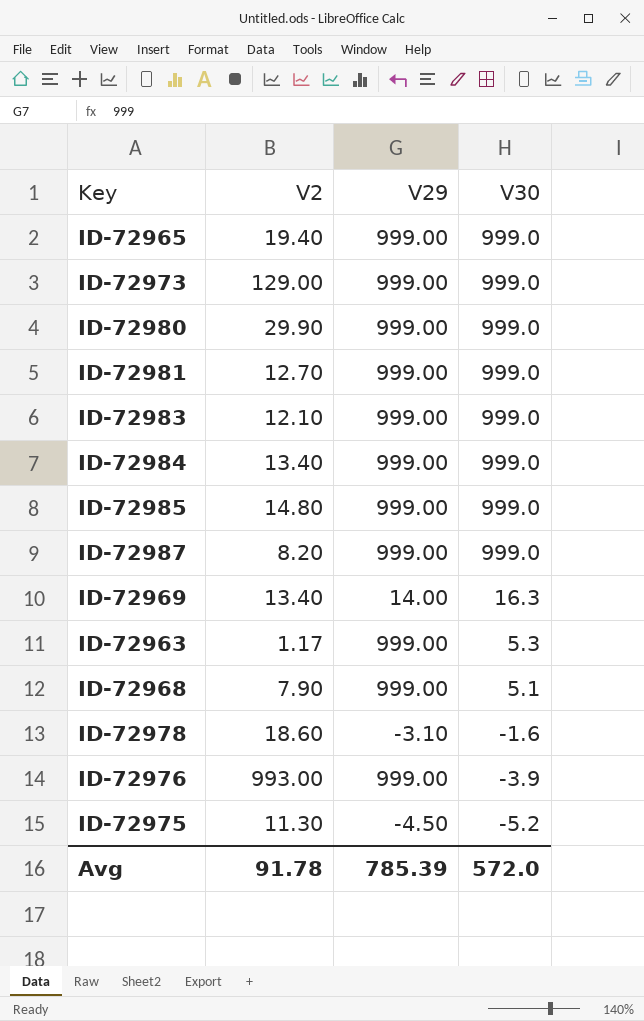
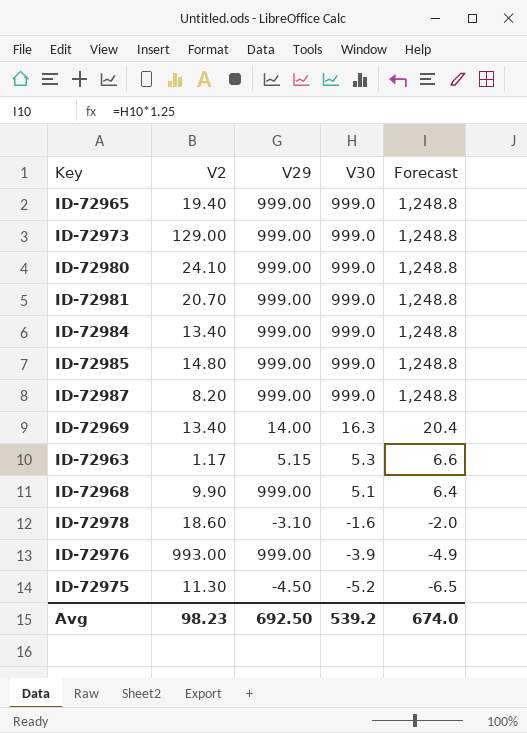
column Forecast | formula: none -> [V30] * 1.25
row ID-72983: 12.10 | 999.00 | 999.0 -> none
ID-72980 | V2: 29.90 -> 24.10
ID-72981 | V2: 12.70 -> 20.70
ID-72963 | V29: 999.00 -> 5.15
ID-72968 | V2: 7.90 -> 9.90
Avg | V2: 91.78 -> 98.23
Avg | V29: 785.39 -> 692.50
Avg | V30: 572.0 -> 539.2

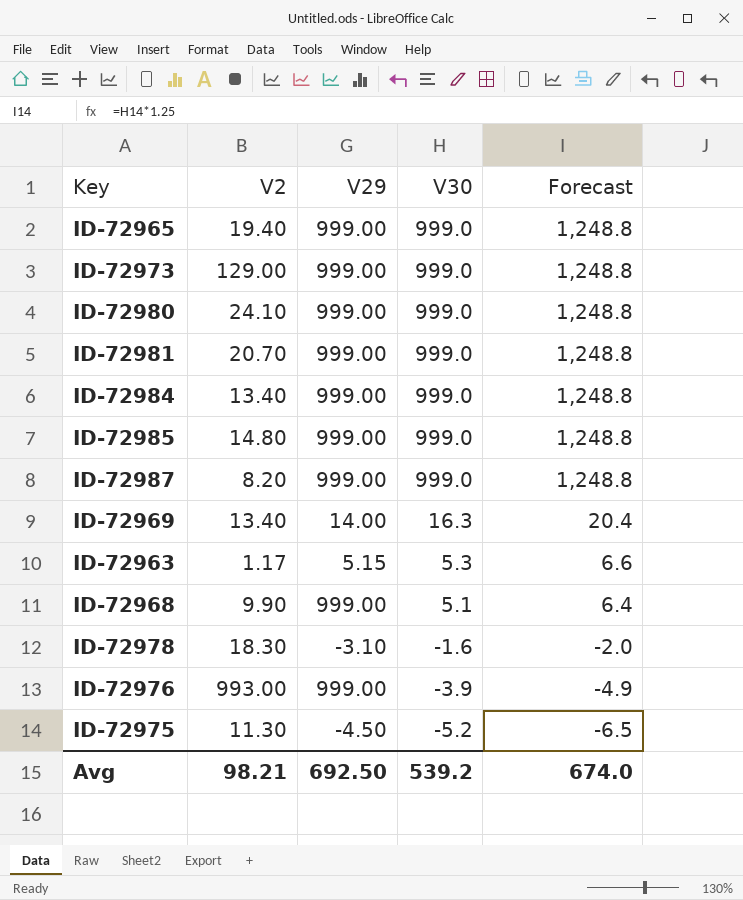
ID-72978 | V2: 18.60 -> 18.30
Avg | V2: 98.23 -> 98.21

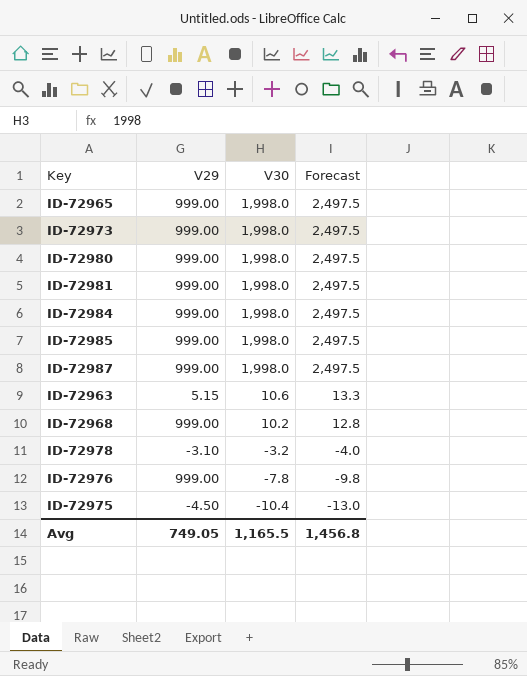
column V2 | position: 2 -> none
row ID-72969: 13.40 | 14.00 | 16.3 | 20.4 -> none
ID-72965 | V30: 999.0 -> 1,998.0
ID-72965 | Forecast: 1,248.8 -> 2,497.5
ID-72973 | V30: 999.0 -> 1,998.0
ID-72973 | Forecast: 1,248.8 -> 2,497.5
ID-72980 | V30: 999.0 -> 1,998.0
ID-72980 | Forecast: 1,248.8 -> 2,497.5
ID-72981 | V30: 999.0 -> 1,998.0
ID-72981 | Forecast: 1,248.8 -> 2,497.5
ID-72984 | V30: 999.0 -> 1,998.0
ID-72984 | Forecast: 1,248.8 -> 2,497.5
ID-72985 | V30: 999.0 -> 1,998.0
ID-72985 | Forecast: 1,248.8 -> 2,497.5
ID-72987 | V30: 999.0 -> 1,998.0
ID-72987 | Forecast: 1,248.8 -> 2,497.5
ID-72963 | V30: 5.3 -> 10.6
ID-72963 | Forecast: 6.6 -> 13.3
ID-72968 | V30: 5.1 -> 10.2
ID-72968 | Forecast: 6.4 -> 12.8
ID-72978 | V30: -1.6 -> -3.2
ID-72978 | Forecast: -2.0 -> -4.0
ID-72976 | V30: -3.9 -> -7.8
ID-72976 | Forecast: -4.9 -> -9.8
ID-72975 | V30: -5.2 -> -10.4
ID-72975 | Forecast: -6.5 -> -13.0
Avg | V29: 692.50 -> 749.05
Avg | V30: 539.2 -> 1,165.5
Avg | Forecast: 674.0 -> 1,456.8

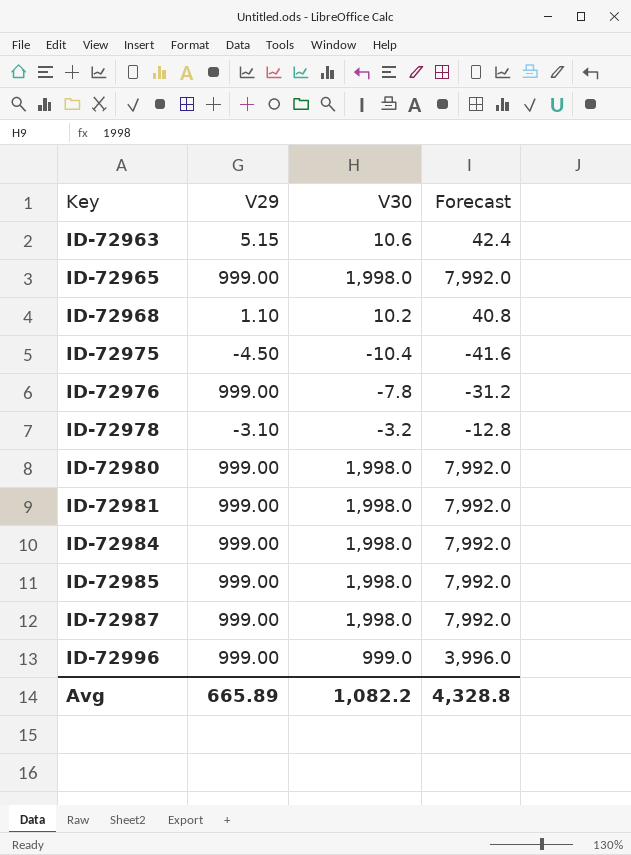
row order: V30 descending -> Key ascending
column Forecast | formula: [V30] * 1.25 -> [V30] * 4
row ID-72973: 999.00 | 1,998.0 | 2,497.5 -> none
ID-72968 | V29: 999.00 -> 1.10
row ID-72996: none -> 999.00 | 999.0 | 3,996.0
Avg | V29: 749.05 -> 665.89
Avg | V30: 1,165.5 -> 1,082.2
Avg | Forecast: 1,456.8 -> 4,328.8

